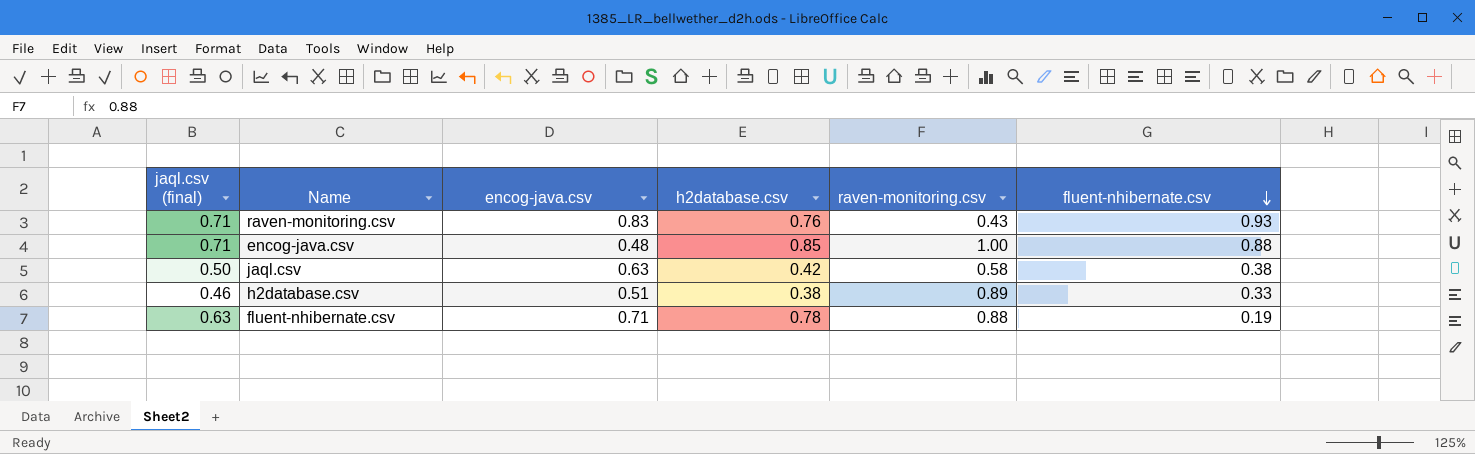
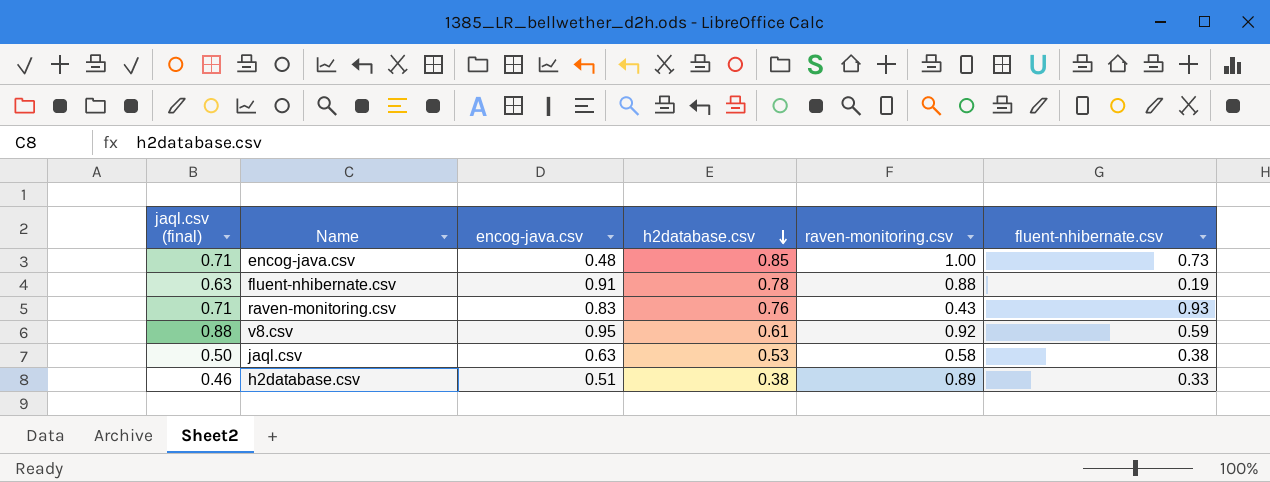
row order: fluent-nhibernate.csv descending -> h2database.csv descending
encog-java.csv | fluent-nhibernate.csv: 0.88 -> 0.73
fluent-nhibernate.csv | encog-java.csv: 0.71 -> 0.91
row v8.csv: none -> 0.88 | 0.95 | 0.61 | 0.92 | 0.59
jaql.csv | h2database.csv: 0.42 -> 0.53

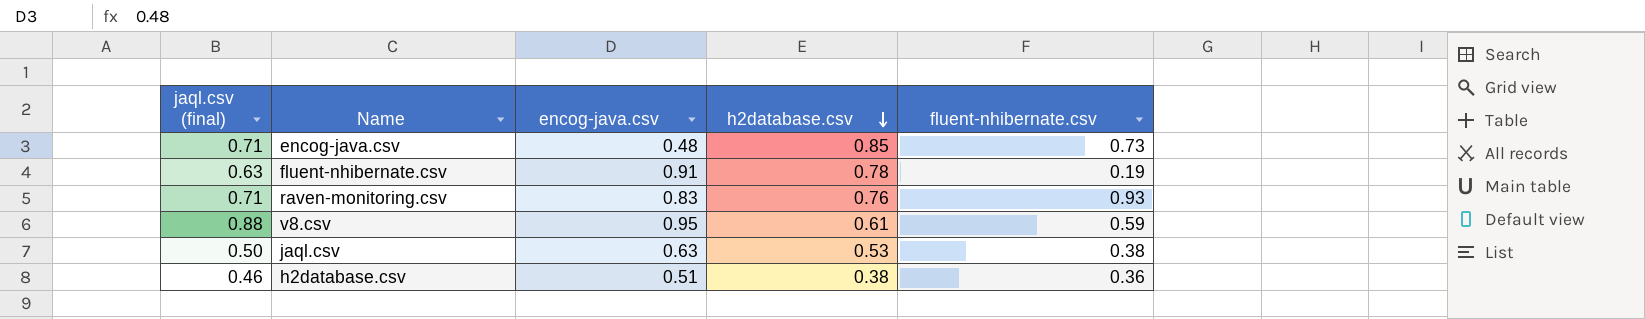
column raven-monitoring.csv | position: 5 -> none
h2database.csv | fluent-nhibernate.csv: 0.33 -> 0.36

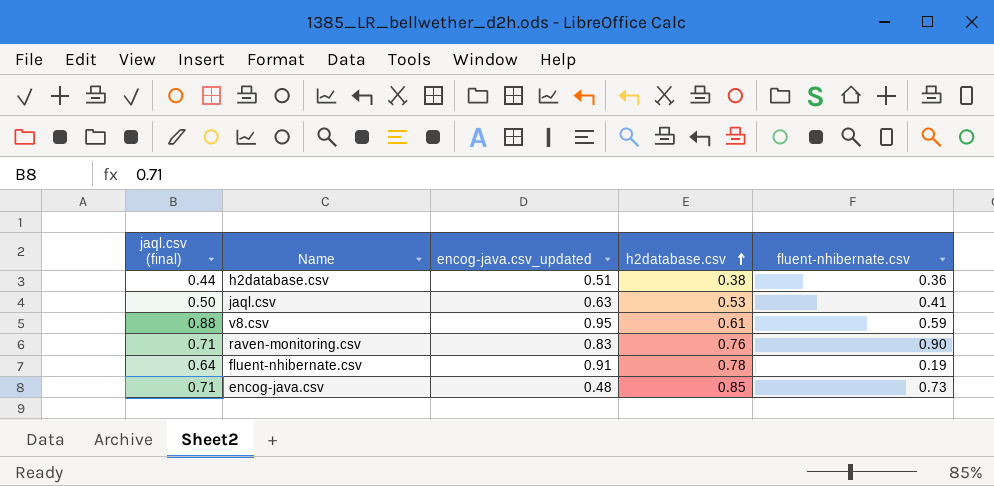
row order: h2database.csv descending -> h2database.csv ascending
column name: encog-java.csv -> encog-java.csv_updated
h2database.csv | jaql.csv (final): 0.46 -> 0.44
jaql.csv | fluent-nhibernate.csv: 0.38 -> 0.41
raven-monitoring.csv | fluent-nhibernate.csv: 0.93 -> 0.90
fluent-nhibernate.csv | jaql.csv (final): 0.63 -> 0.64

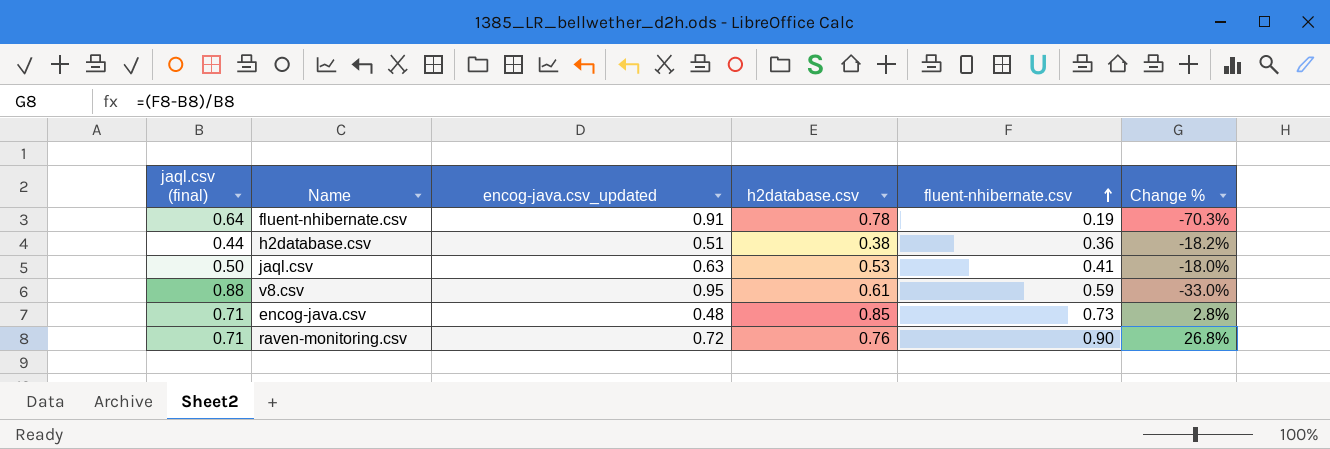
row order: h2database.csv ascending -> fluent-nhibernate.csv ascending
column Change % | formula: none -> ([fluent-nhibernate.csv] - [jaql.csv (final)]) / [jaql.csv (final)]
raven-monitoring.csv | encog-java.csv_updated: 0.83 -> 0.72

